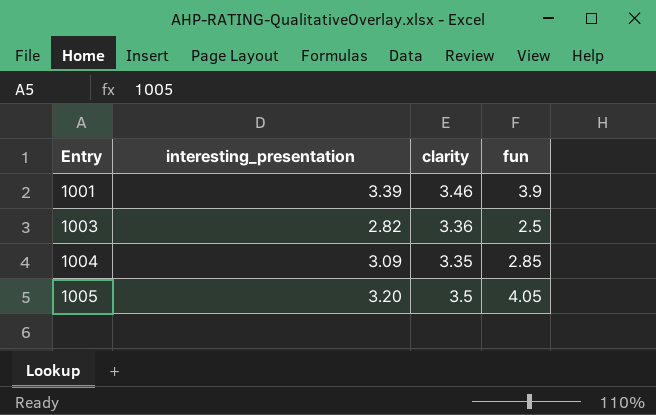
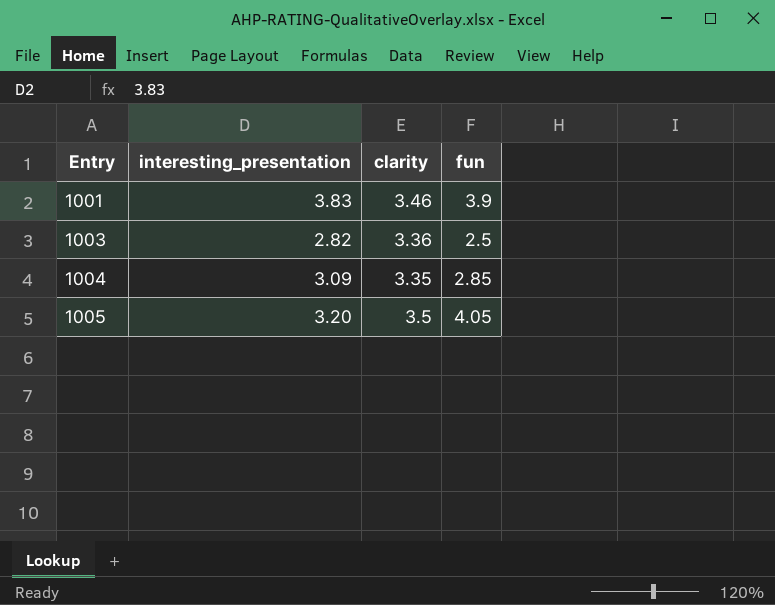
1001 | interesting_presentation: 3.39 -> 3.83

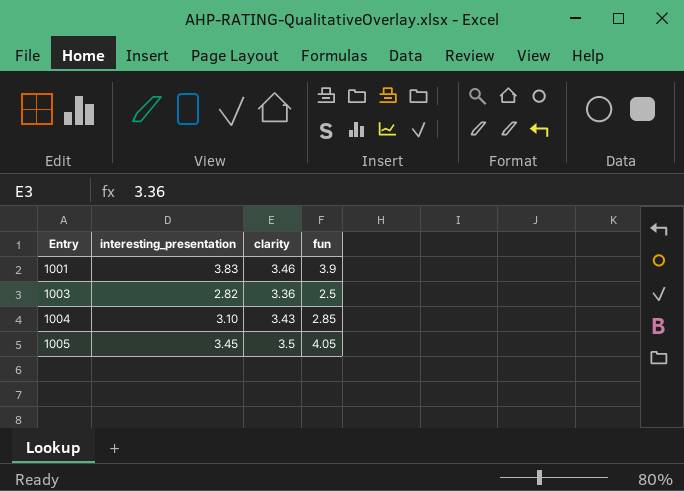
1004 | interesting_presentation: 3.09 -> 3.10
1004 | clarity: 3.35 -> 3.43
1005 | interesting_presentation: 3.20 -> 3.45

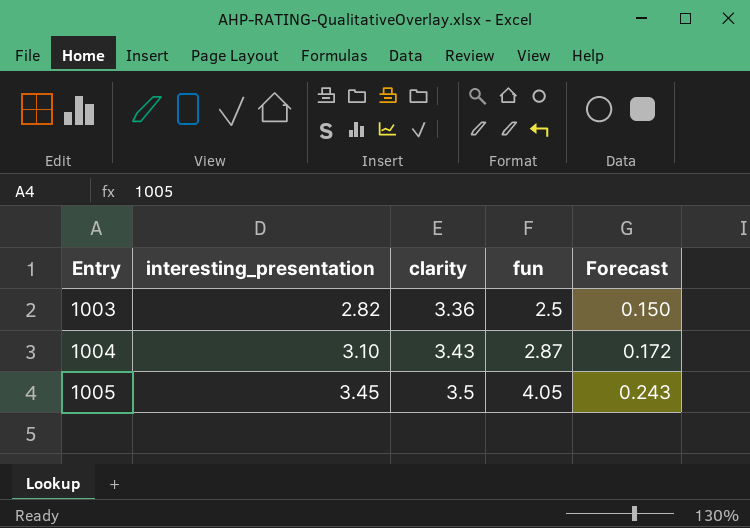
column Forecast | formula: none -> [fun] * 0.06
row 1001: 3.83 | 3.46 | 3.9 -> none
1004 | fun: 2.85 -> 2.87

